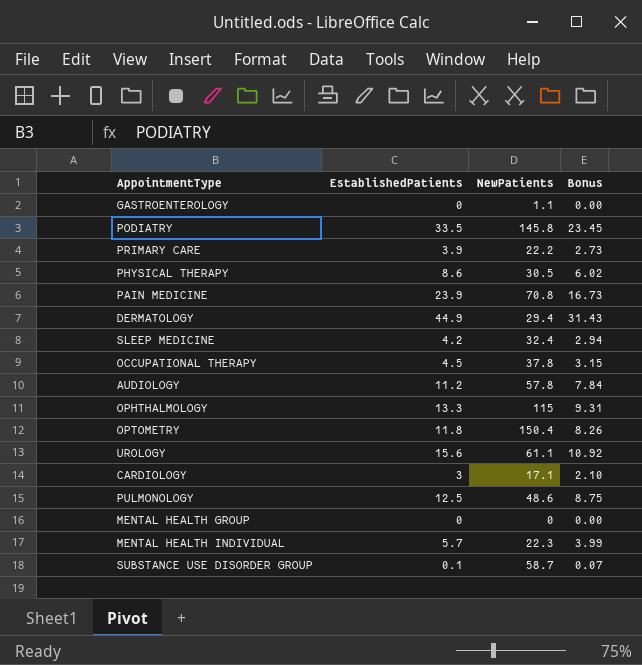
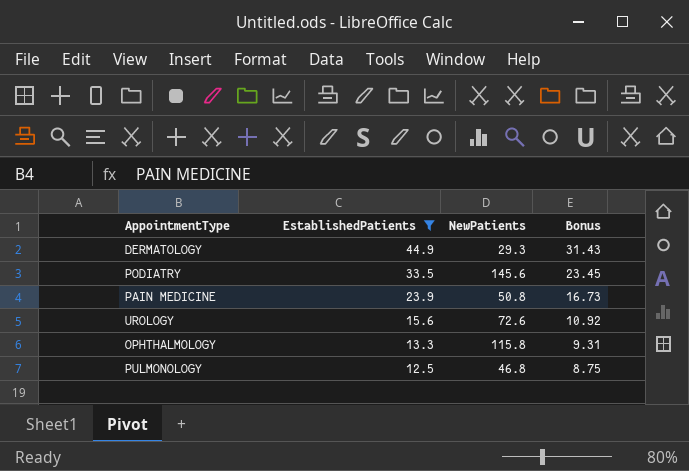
filter: none -> EstablishedPatients >= 12.5
row order: none -> EstablishedPatients descending
DERMATOLOGY | NewPatients: 29.4 -> 29.3
PODIATRY | NewPatients: 145.8 -> 145.6
PAIN MEDICINE | NewPatients: 70.8 -> 50.8
UROLOGY | NewPatients: 61.1 -> 72.6
OPHTHALMOLOGY | NewPatients: 115 -> 115.8
PULMONOLOGY | NewPatients: 48.6 -> 46.8

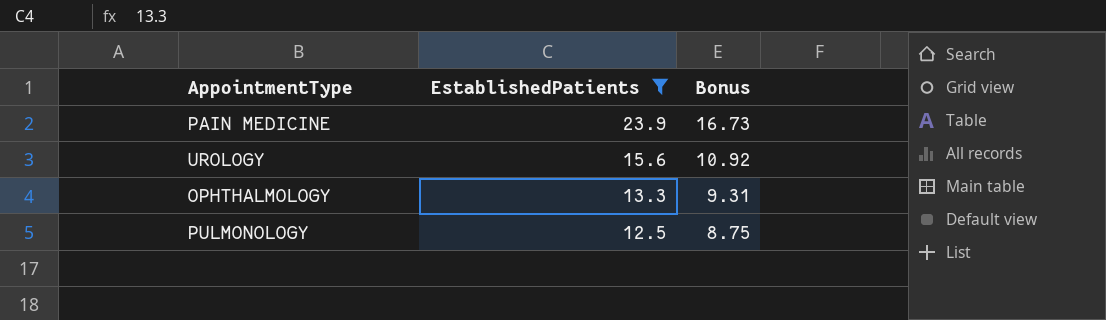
column NewPatients | position: 3 -> none
row DERMATOLOGY: 44.9 | 29.3 | 31.43 -> none
row PODIATRY: 33.5 | 145.6 | 23.45 -> none

